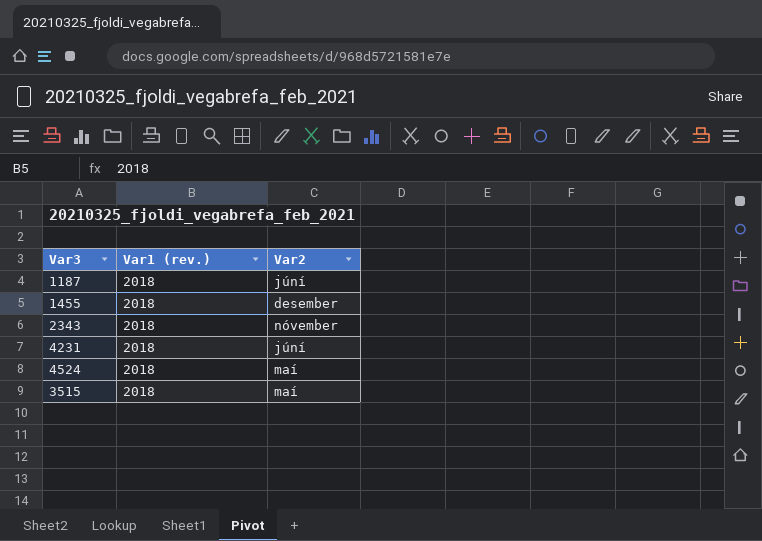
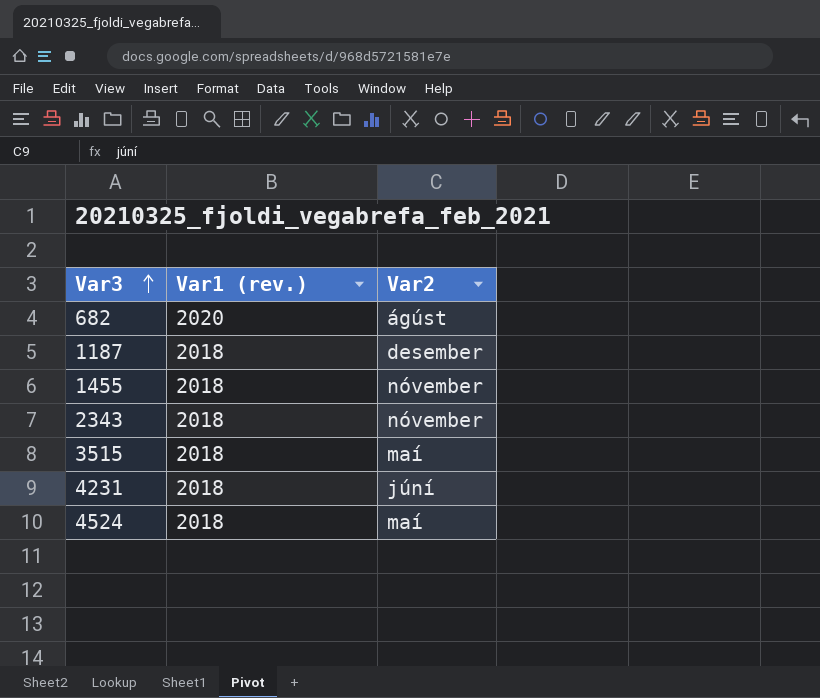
row order: none -> Var3 ascending
row 682: none -> 2020 | ágúst
1187 | Var2: júní -> desember
1455 | Var2: desember -> nóvember

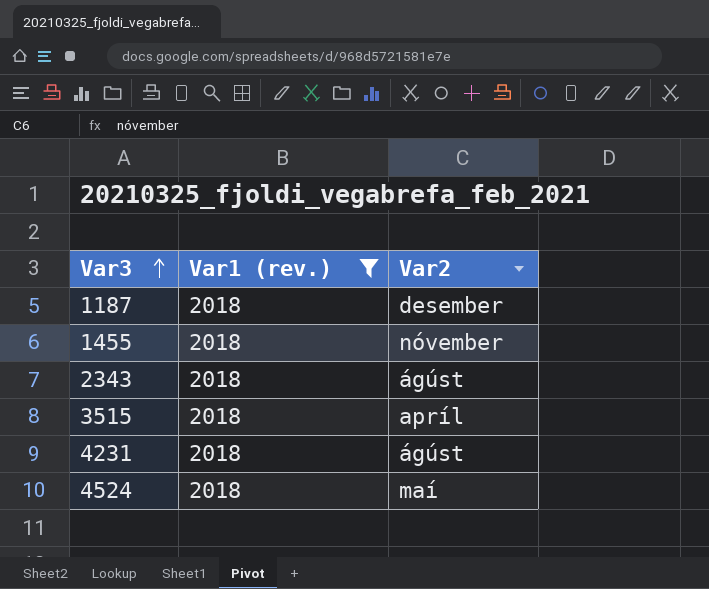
filter: none -> Var1 (rev.) = 2018
2343 | Var2: nóvember -> ágúst
3515 | Var2: maí -> apríl
4231 | Var2: júní -> ágúst

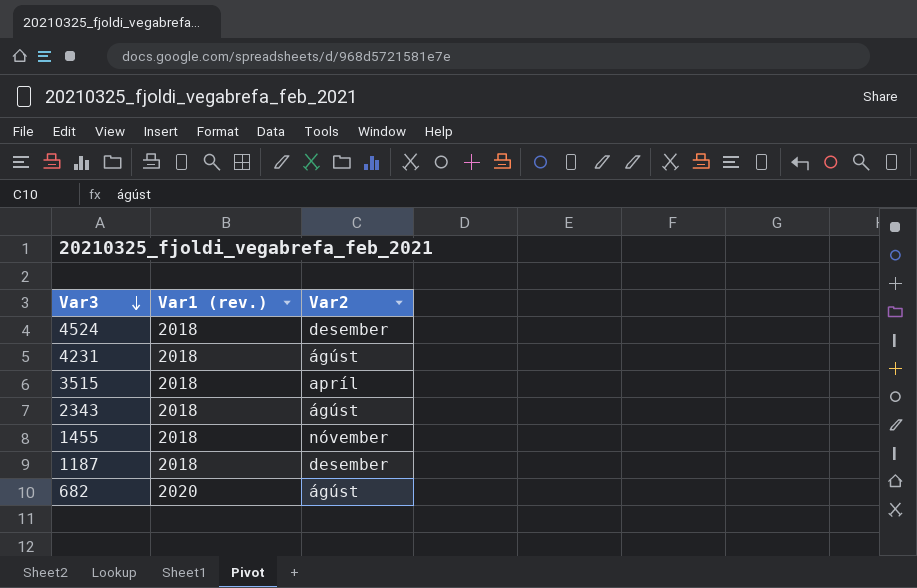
filter: Var1 (rev.) = 2018 -> none
row order: Var3 ascending -> Var3 descending
4524 | Var2: maí -> desember

